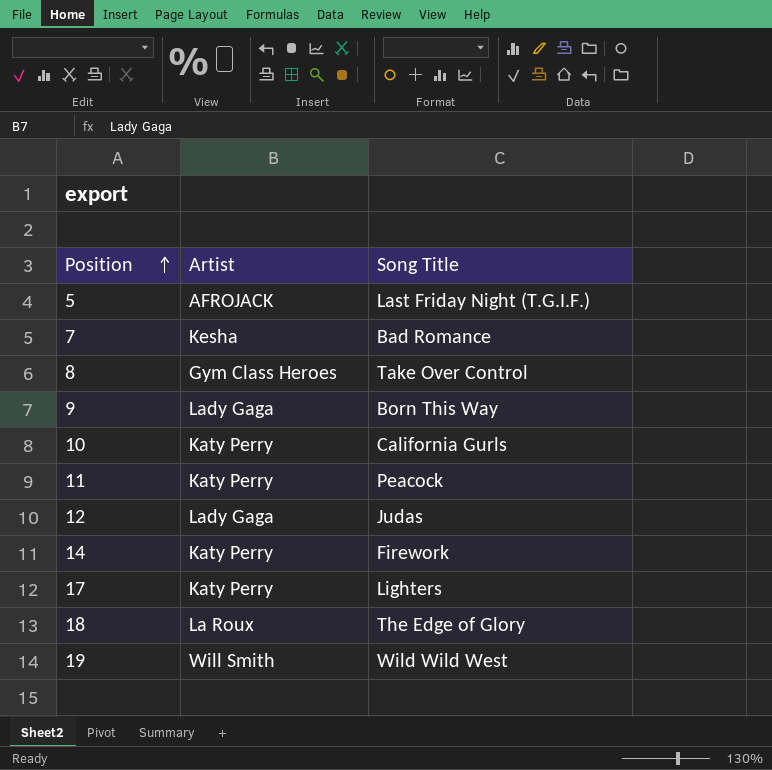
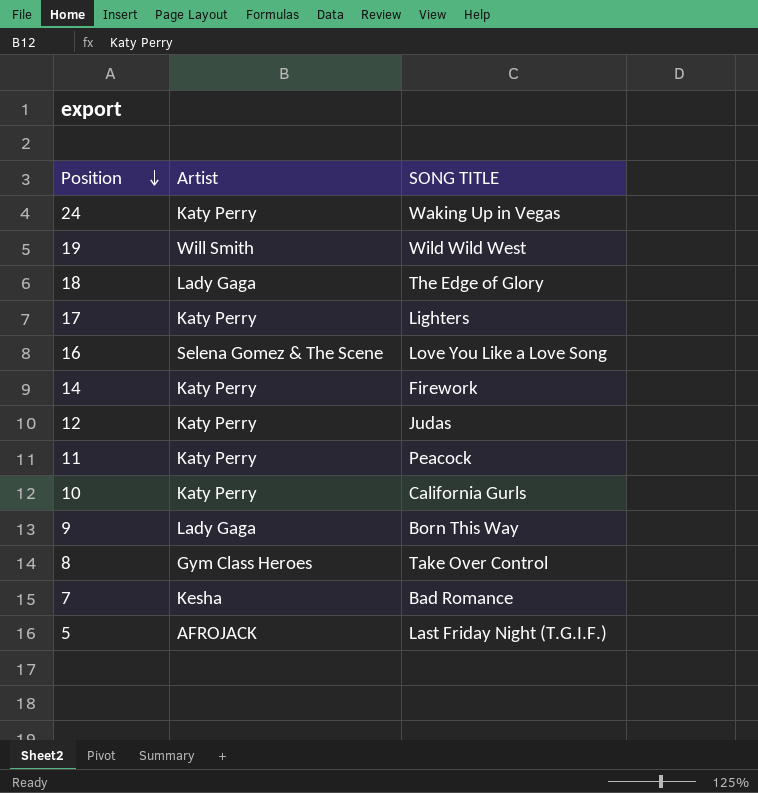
row order: Position ascending -> Position descending
column name: Song Title -> SONG TITLE
row 24: none -> Katy Perry | Waking Up in Vegas
18 | Artist: La Roux -> Lady Gaga
row 16: none -> Selena Gomez & The Scene | Love You Like a Love Song
12 | Artist: Lady Gaga -> Katy Perry

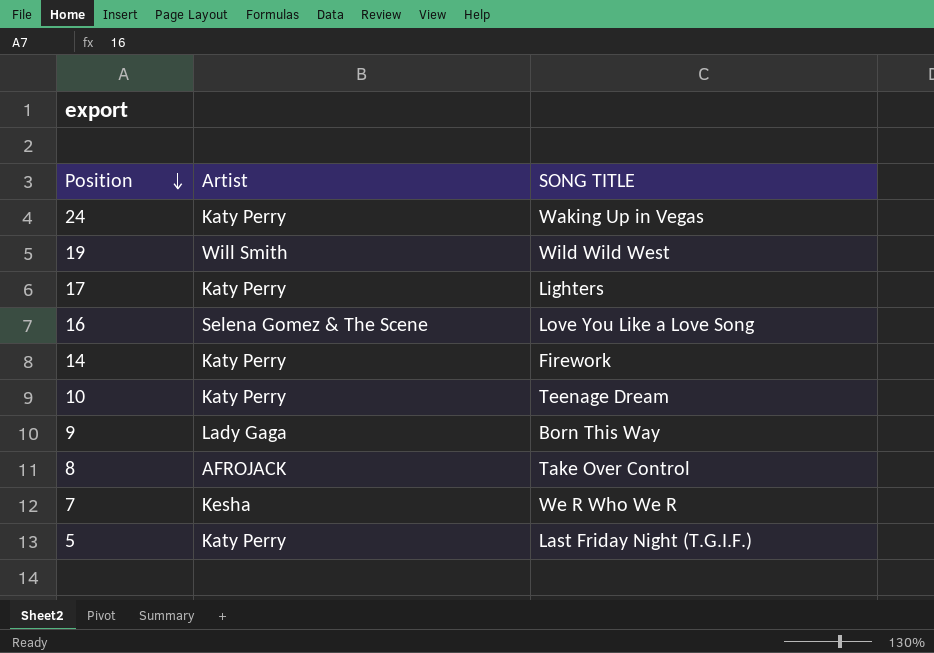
row 18: Lady Gaga | The Edge of Glory -> none
row 12: Katy Perry | Judas -> none
row 11: Katy Perry | Peacock -> none
10 | SONG TITLE: California Gurls -> Teenage Dream
8 | Artist: Gym Class Heroes -> AFROJACK
7 | SONG TITLE: Bad Romance -> We R Who We R
5 | Artist: AFROJACK -> Katy Perry

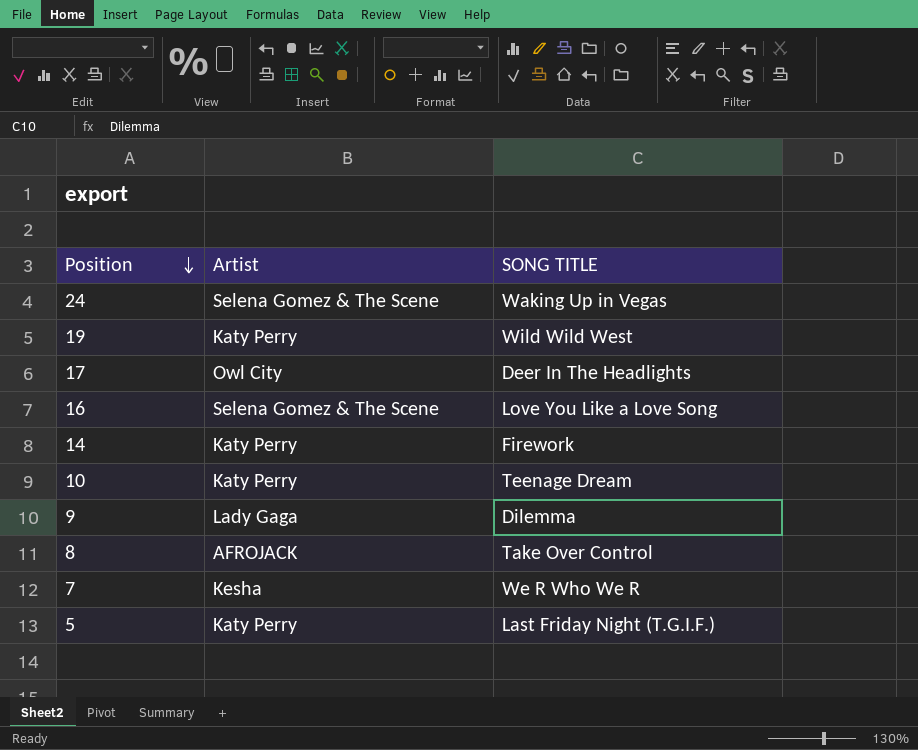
24 | Artist: Katy Perry -> Selena Gomez & The Scene
19 | Artist: Will Smith -> Katy Perry
17 | Artist: Katy Perry -> Owl City
17 | SONG TITLE: Lighters -> Deer In The Headlights
9 | SONG TITLE: Born This Way -> Dilemma

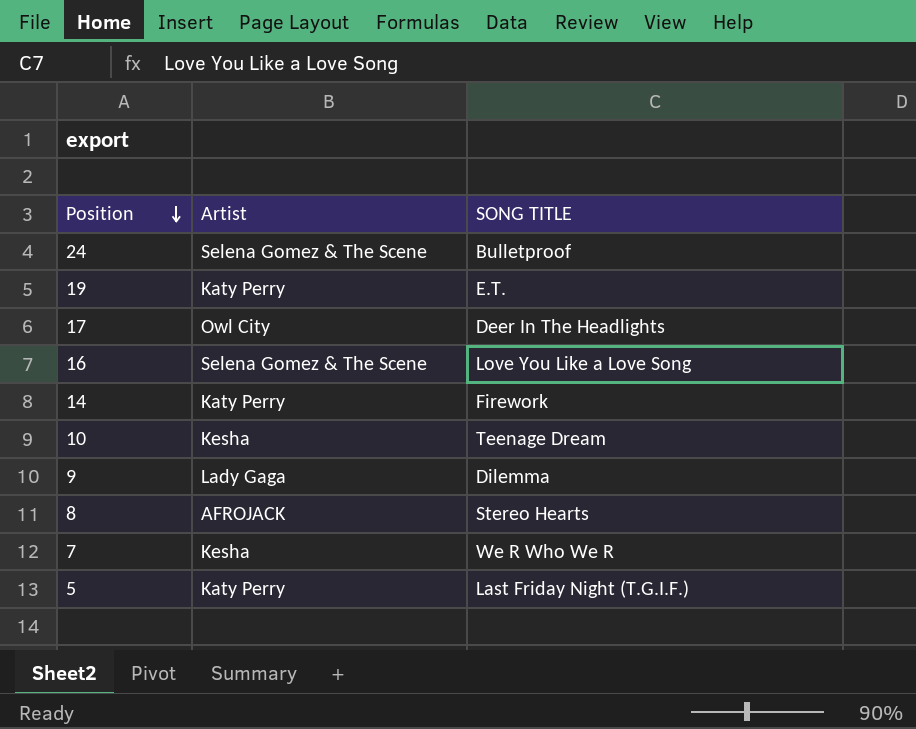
24 | SONG TITLE: Waking Up in Vegas -> Bulletproof
19 | SONG TITLE: Wild Wild West -> E.T.
10 | Artist: Katy Perry -> Kesha
8 | SONG TITLE: Take Over Control -> Stereo Hearts

